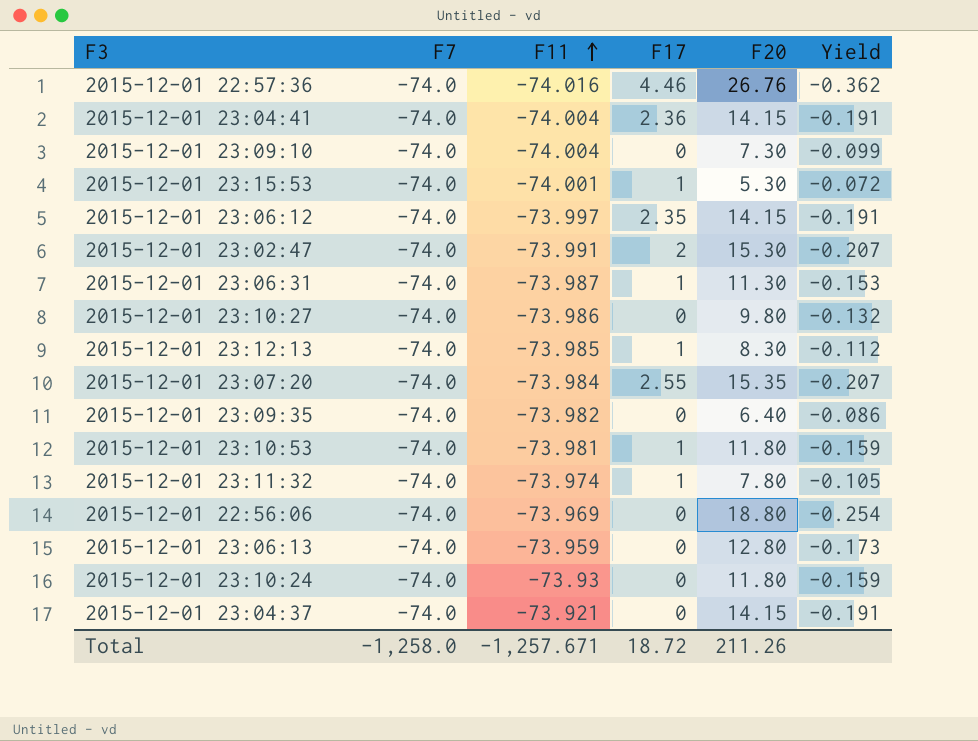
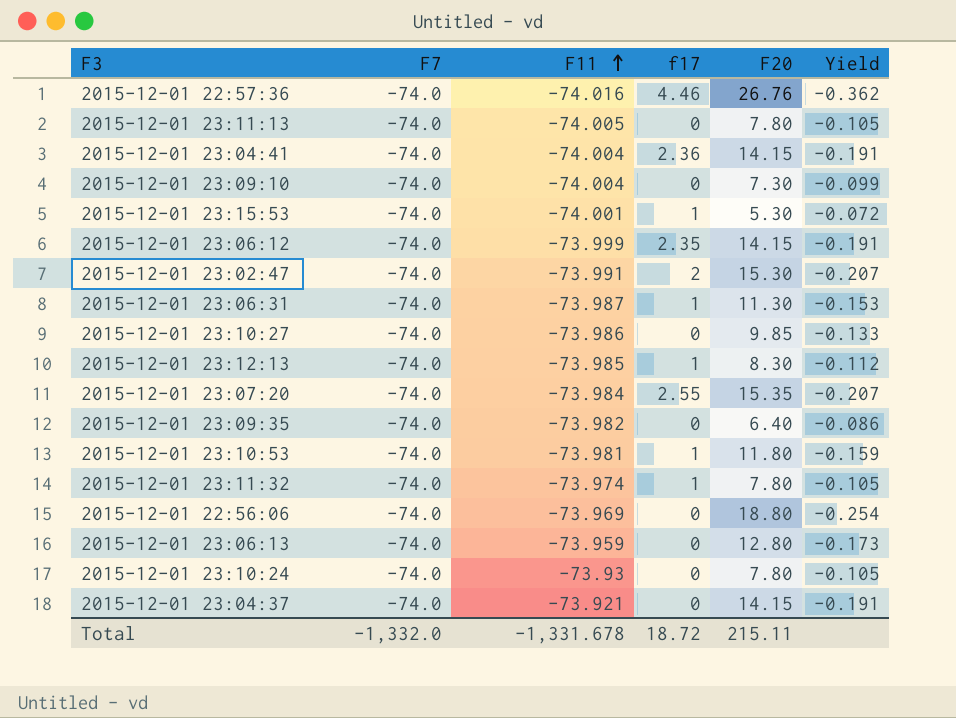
column name: F17 -> f17
row 2015-12-01 23:11:13: none -> -74.0 | -74.005 | 0 | 7.80 | -0.105
2015-12-01 23:06:12 | F11: -73.997 -> -73.999
2015-12-01 23:10:27 | F20: 9.80 -> 9.85
2015-12-01 23:10:27 | Yield: -0.132 -> -0.133
2015-12-01 23:10:24 | F20: 11.80 -> 7.80
2015-12-01 23:10:24 | Yield: -0.159 -> -0.105
Total | F7: -1,258.0 -> -1,332.0
Total | F11: -1,257.671 -> -1,331.678
Total | F20: 211.26 -> 215.11

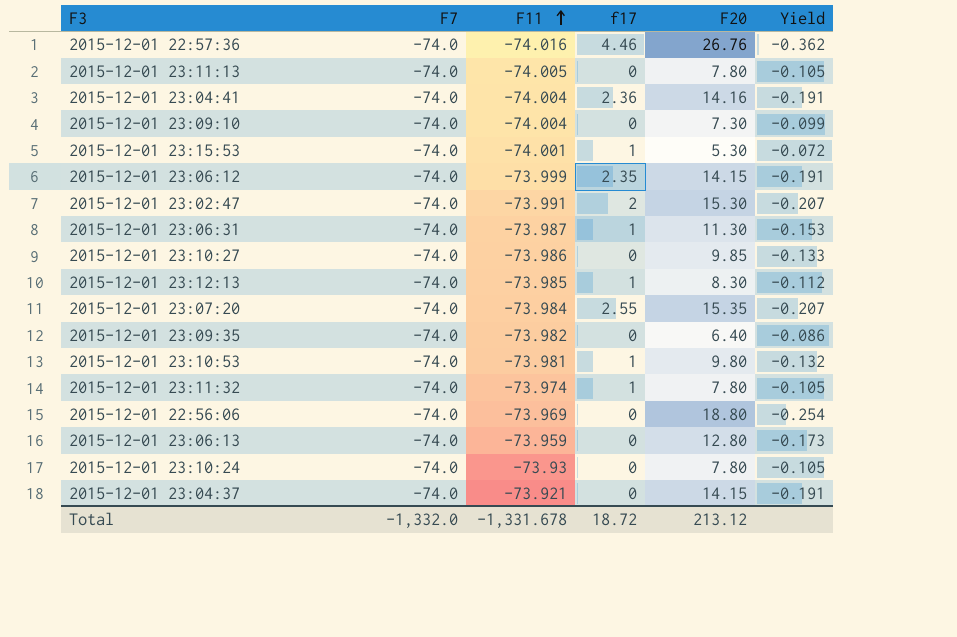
2015-12-01 23:04:41 | F20: 14.15 -> 14.16
2015-12-01 23:10:53 | F20: 11.80 -> 9.80
2015-12-01 23:10:53 | Yield: -0.159 -> -0.132
Total | F20: 215.11 -> 213.12

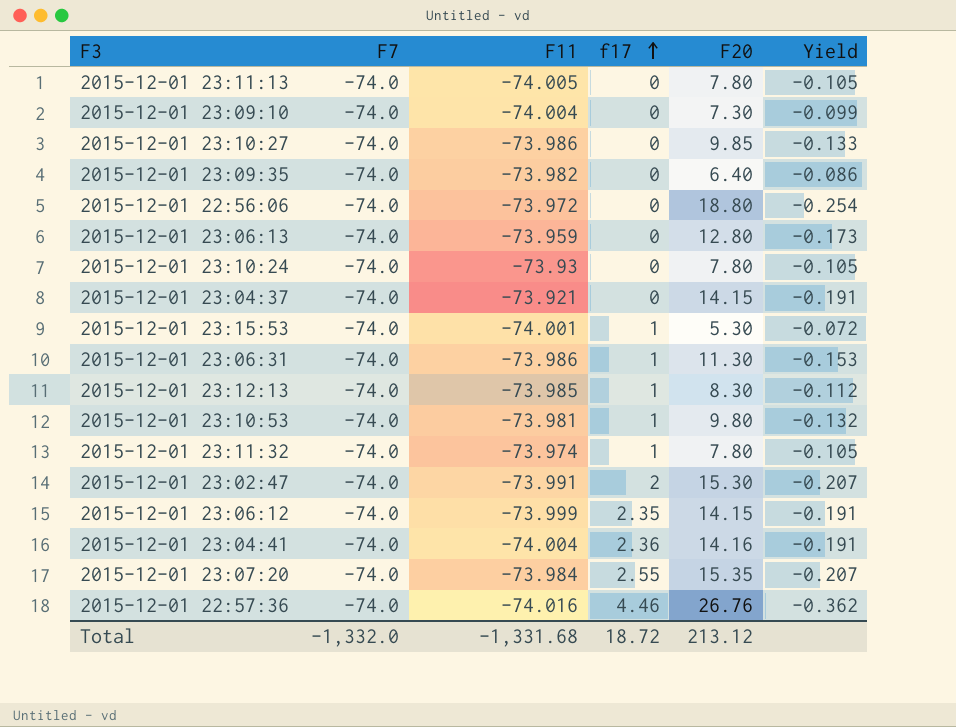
row order: F11 ascending -> f17 ascending
2015-12-01 22:56:06 | F11: -73.969 -> -73.972
2015-12-01 23:06:31 | F11: -73.987 -> -73.986
Total | F11: -1,331.678 -> -1,331.68

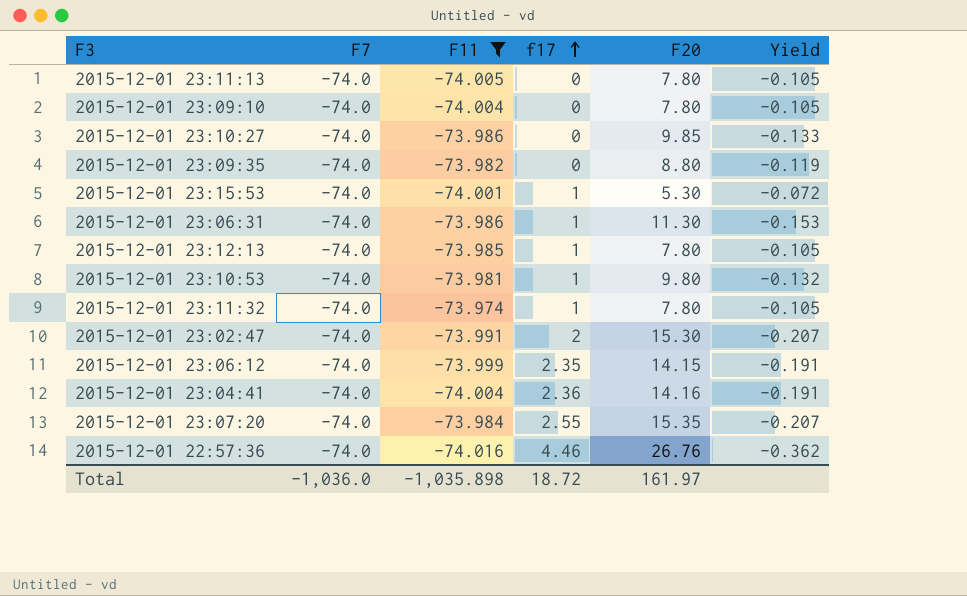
filter: none -> F11 <= -73.974
2015-12-01 23:09:10 | F20: 7.30 -> 7.80
2015-12-01 23:09:10 | Yield: -0.099 -> -0.105
2015-12-01 23:09:35 | F20: 6.40 -> 8.80
2015-12-01 23:09:35 | Yield: -0.086 -> -0.119
2015-12-01 23:12:13 | F20: 8.30 -> 7.80
2015-12-01 23:12:13 | Yield: -0.112 -> -0.105
Total | F7: -1,332.0 -> -1,036.0
Total | F11: -1,331.68 -> -1,035.898
Total | F20: 213.12 -> 161.97

